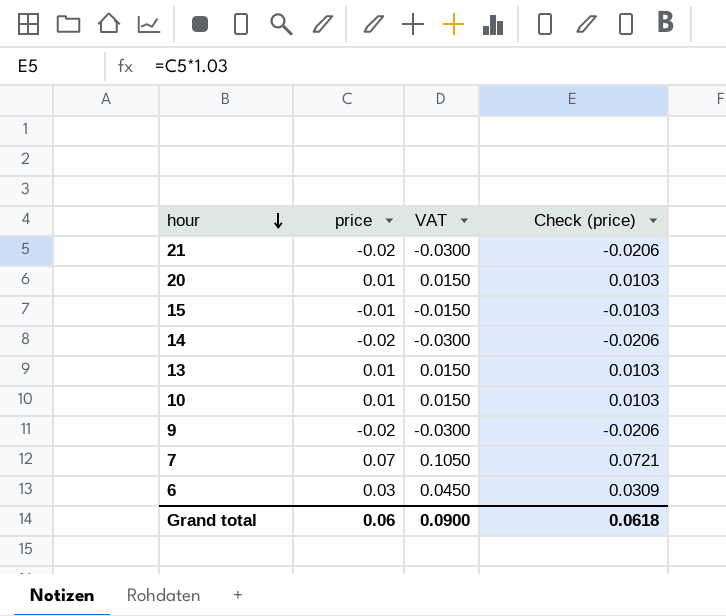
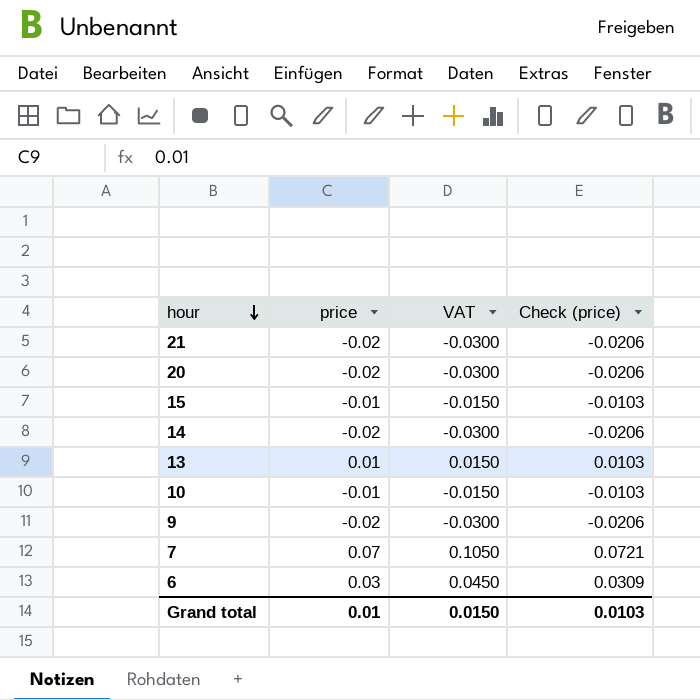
20 | price: 0.01 -> -0.02
20 | VAT: 0.0150 -> -0.0300
20 | Check (price): 0.0103 -> -0.0206
10 | price: 0.01 -> -0.01
10 | VAT: 0.0150 -> -0.0150
10 | Check (price): 0.0103 -> -0.0103
Grand total | price: 0.06 -> 0.01
Grand total | VAT: 0.0900 -> 0.0150
Grand total | Check (price): 0.0618 -> 0.0103

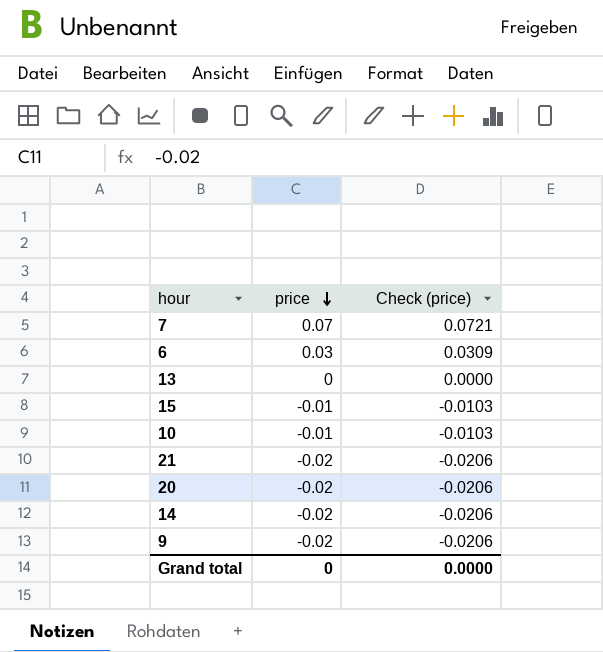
row order: hour descending -> price descending
column VAT | formula: [price] * 1.5 -> none
13 | price: 0.01 -> 0
13 | Check (price): 0.0103 -> 0.0000
Grand total | price: 0.01 -> 0
Grand total | Check (price): 0.0103 -> 0.0000

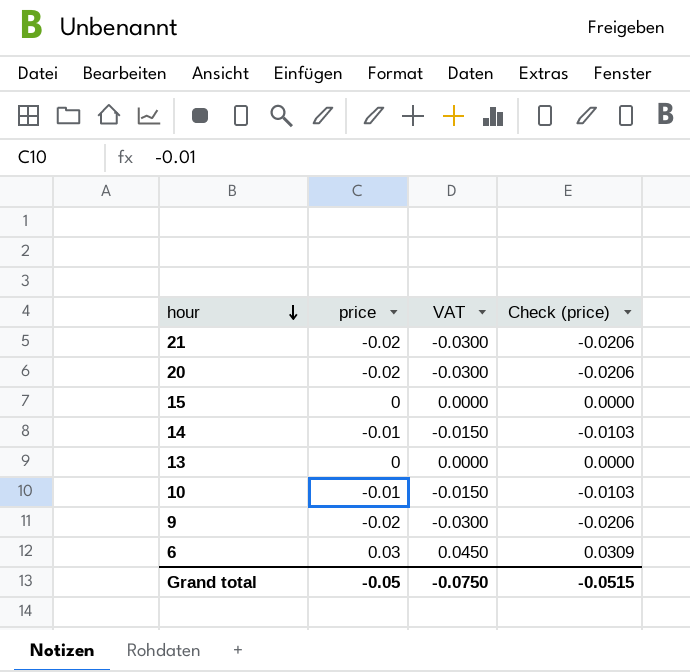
row order: price descending -> hour descending
column VAT | formula: none -> [price] * 1.5
row 7: 0.07 | 0.0721 -> none
15 | price: -0.01 -> 0
15 | Check (price): -0.0103 -> 0.0000
14 | price: -0.02 -> -0.01
14 | Check (price): -0.0206 -> -0.0103
Grand total | price: 0 -> -0.05
Grand total | Check (price): 0.0000 -> -0.0515

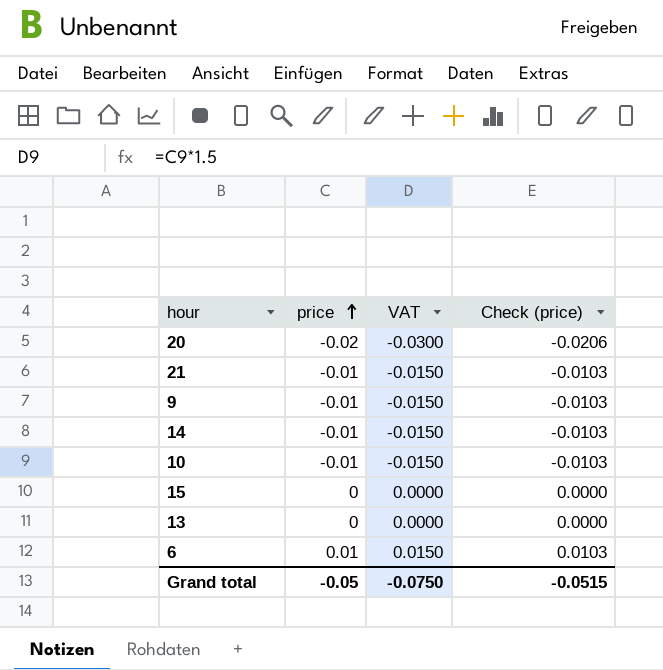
row order: hour descending -> price ascending
21 | price: -0.02 -> -0.01
21 | VAT: -0.0300 -> -0.0150
21 | Check (price): -0.0206 -> -0.0103
9 | price: -0.02 -> -0.01
9 | VAT: -0.0300 -> -0.0150
9 | Check (price): -0.0206 -> -0.0103
6 | price: 0.03 -> 0.01
6 | VAT: 0.0450 -> 0.0150
6 | Check (price): 0.0309 -> 0.0103

